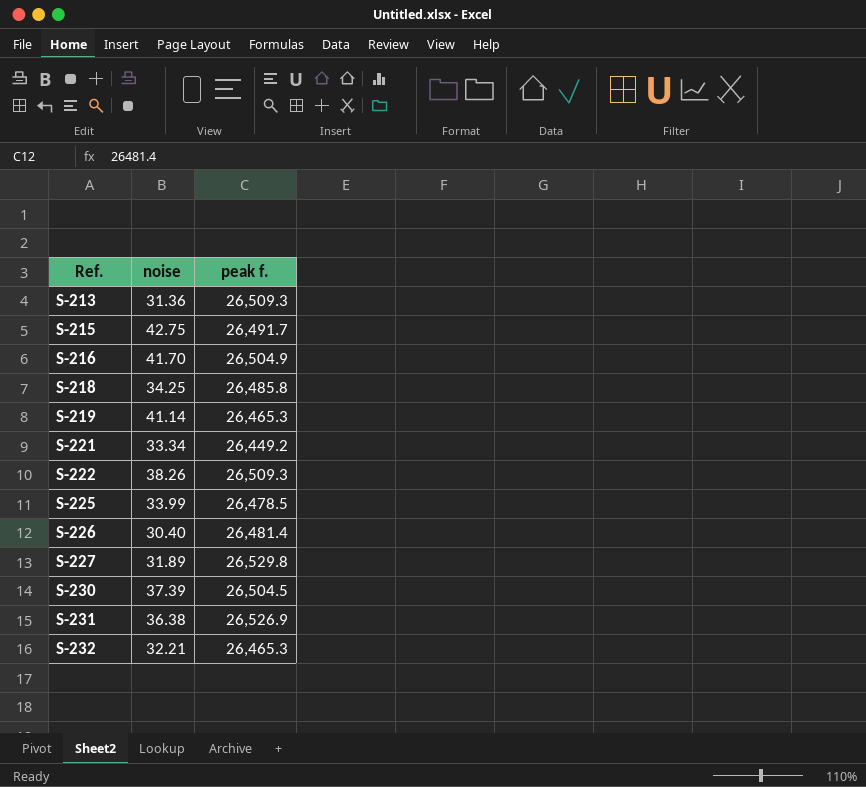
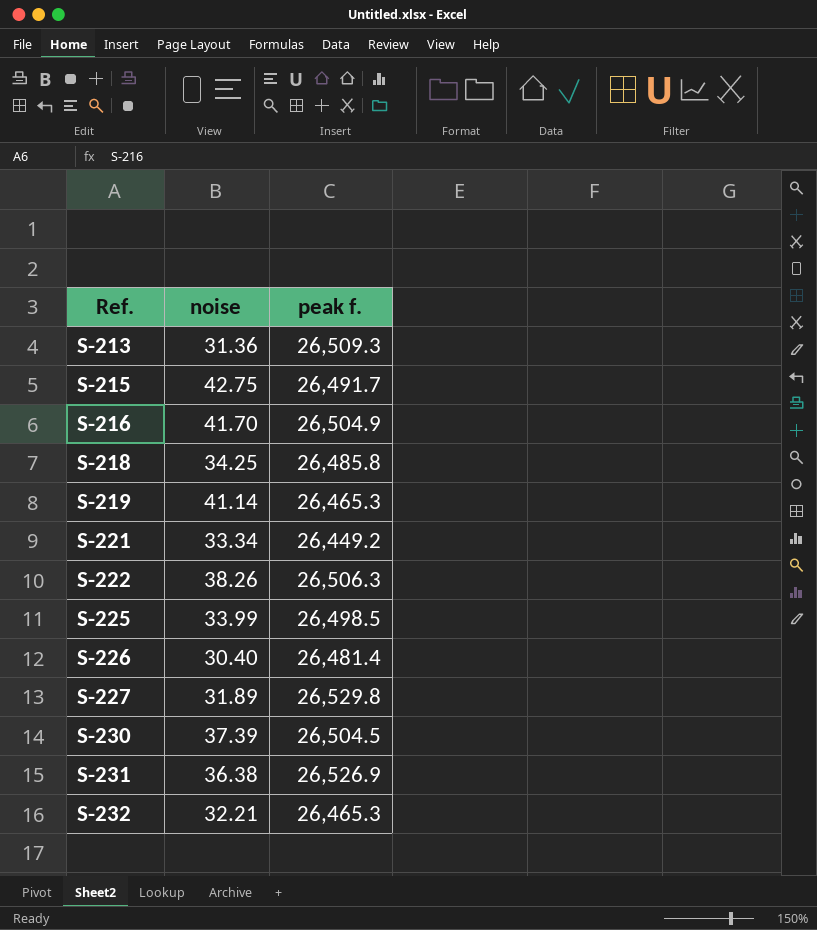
S-222 | peak f.: 26,509.3 -> 26,506.3
S-225 | peak f.: 26,478.5 -> 26,498.5

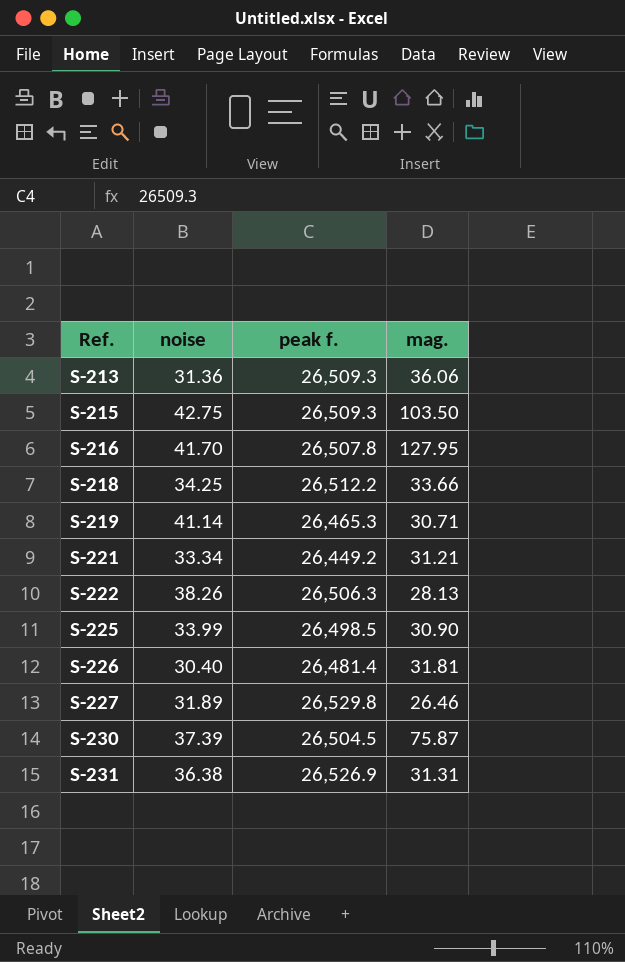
column mag. | position: none -> 4
row S-232: 32.21 | 26,465.3 -> none
S-215 | peak f.: 26,491.7 -> 26,509.3
S-216 | peak f.: 26,504.9 -> 26,507.8
S-218 | peak f.: 26,485.8 -> 26,512.2

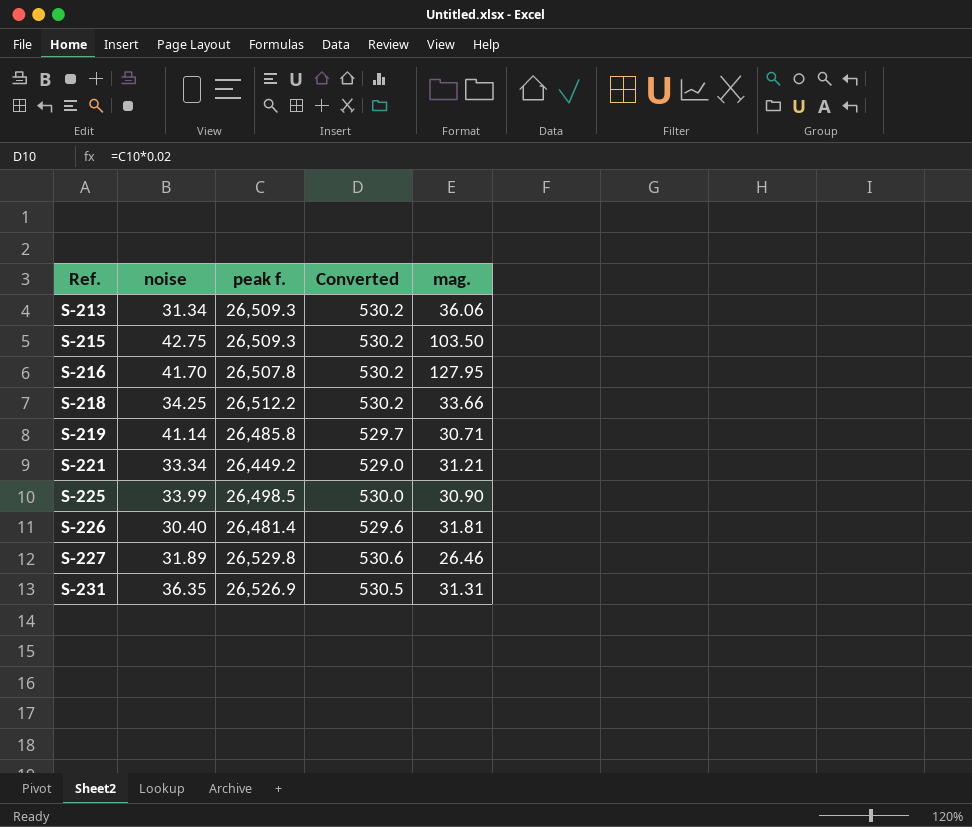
column Converted | formula: none -> [peak f.] * 0.02
row S-222: 38.26 | 26,506.3 | 28.13 -> none
row S-230: 37.39 | 26,504.5 | 75.87 -> none
S-213 | noise: 31.36 -> 31.34
S-219 | peak f.: 26,465.3 -> 26,485.8
S-231 | noise: 36.38 -> 36.35

